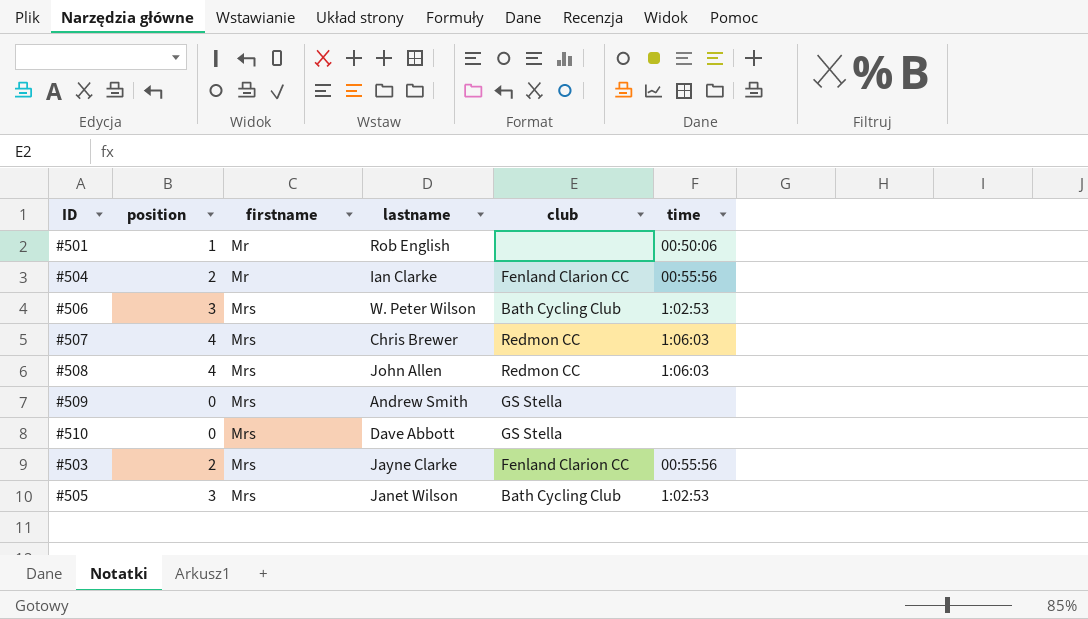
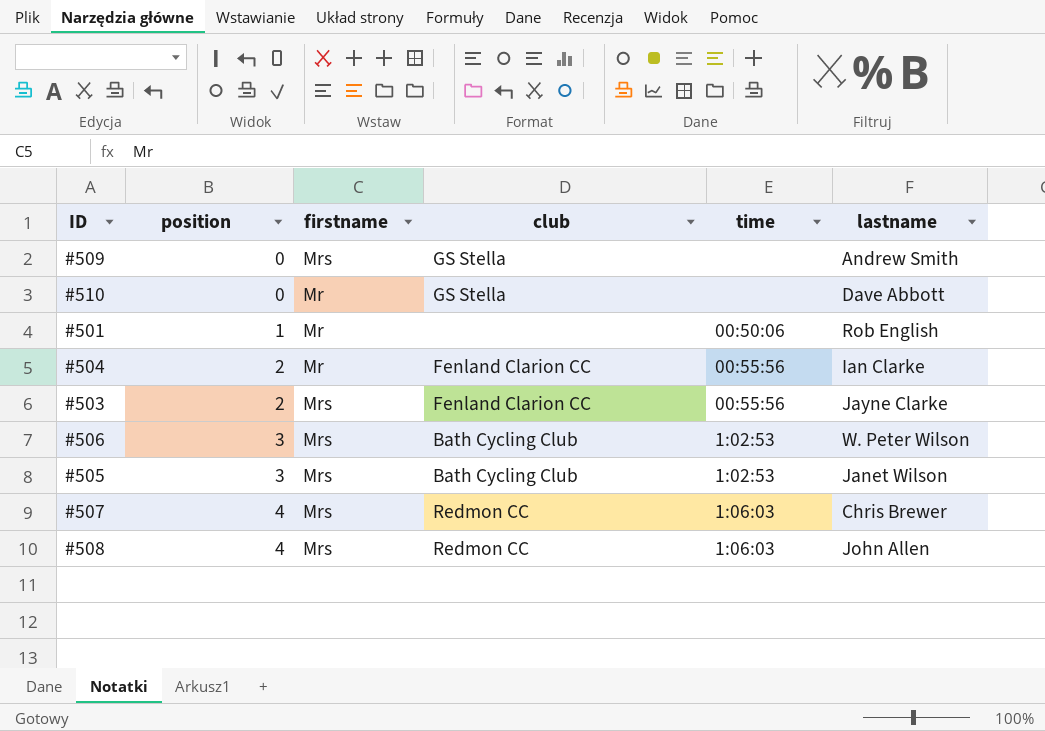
row order: firstname ascending -> position ascending
column lastname | position: 4 -> 6
#510 | firstname: Mrs -> Mr

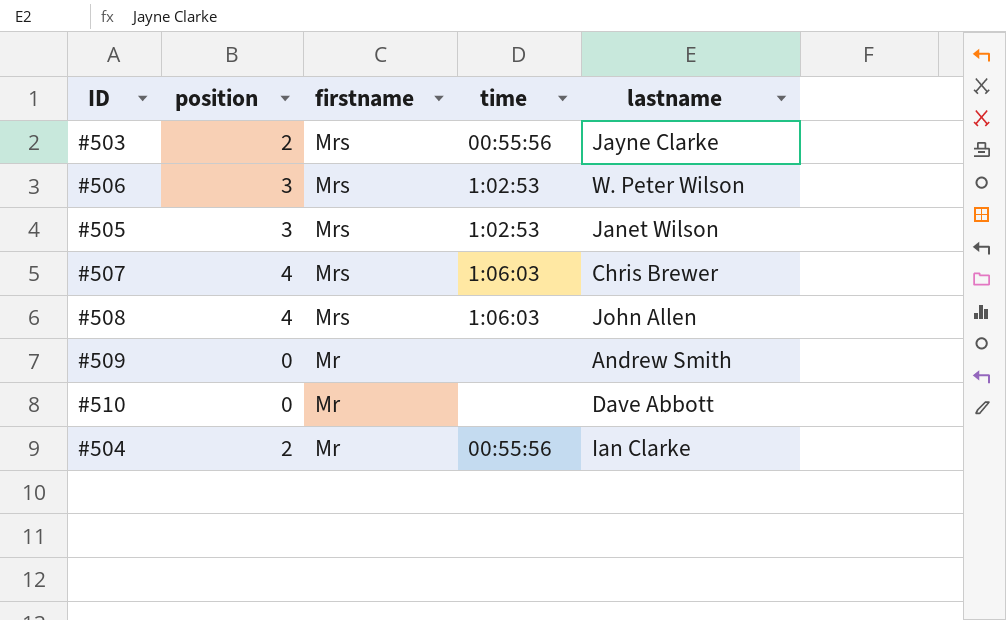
row order: position ascending -> firstname descending
column club | position: 4 -> none
row #501: 1 | Mr | none | 00:50:06 | Rob English -> none
#509 | firstname: Mrs -> Mr

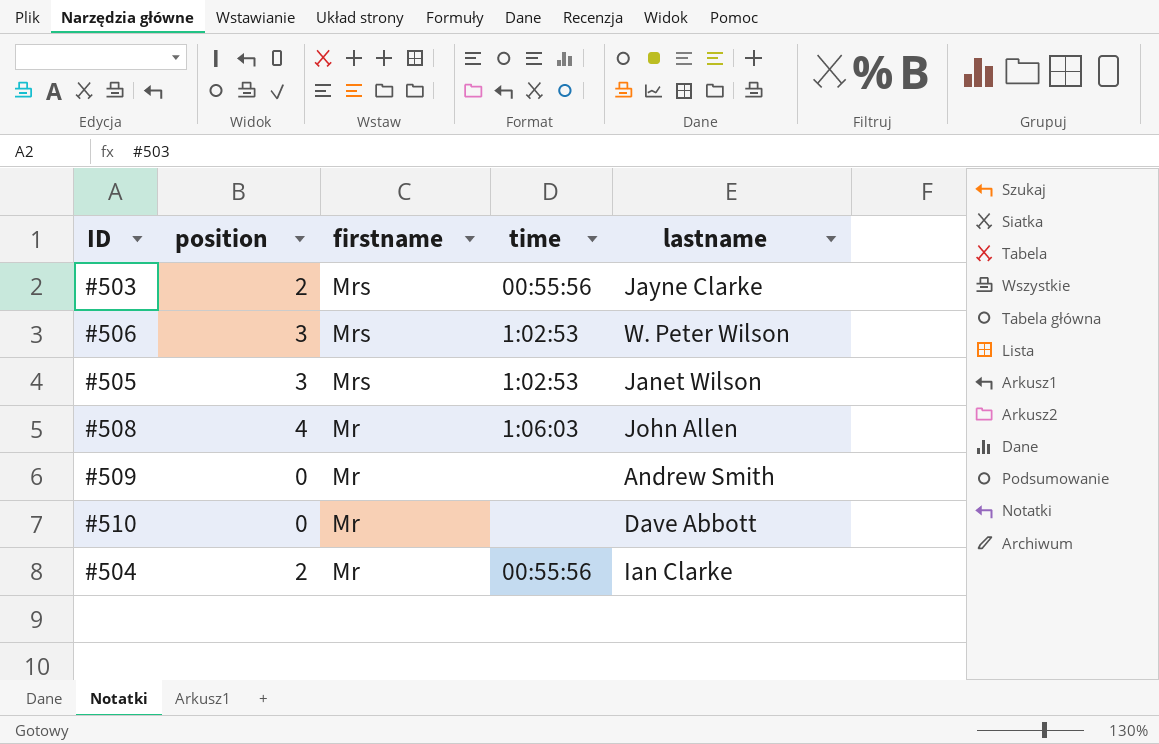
row #507: 4 | Mrs | 1:06:03 | Chris Brewer -> none
#508 | firstname: Mrs -> Mr

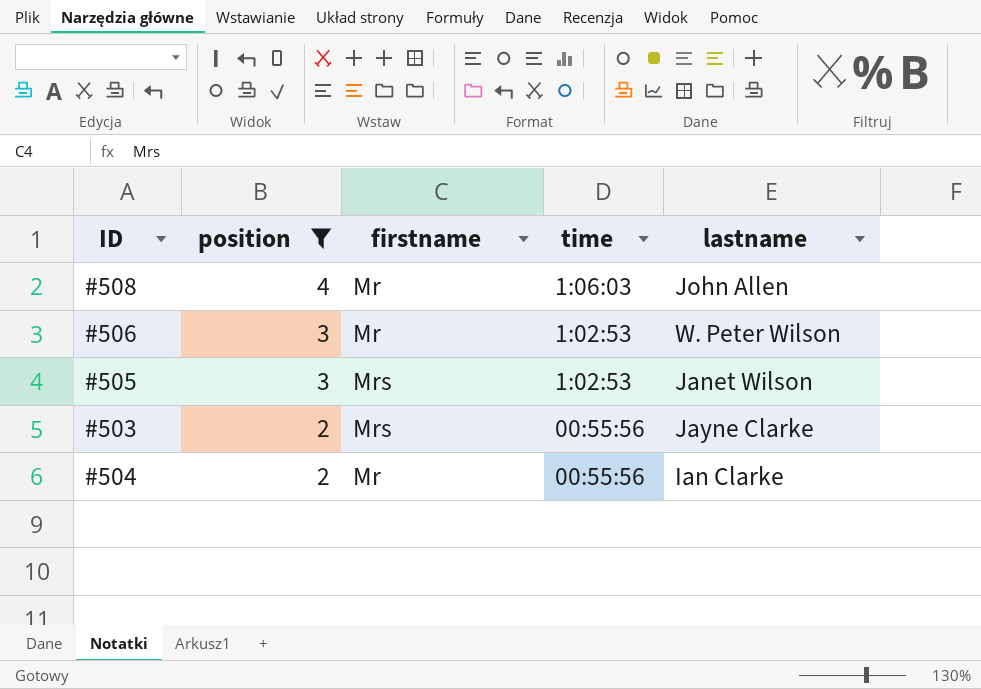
filter: none -> position != 0
row order: firstname descending -> position descending
#506 | firstname: Mrs -> Mr

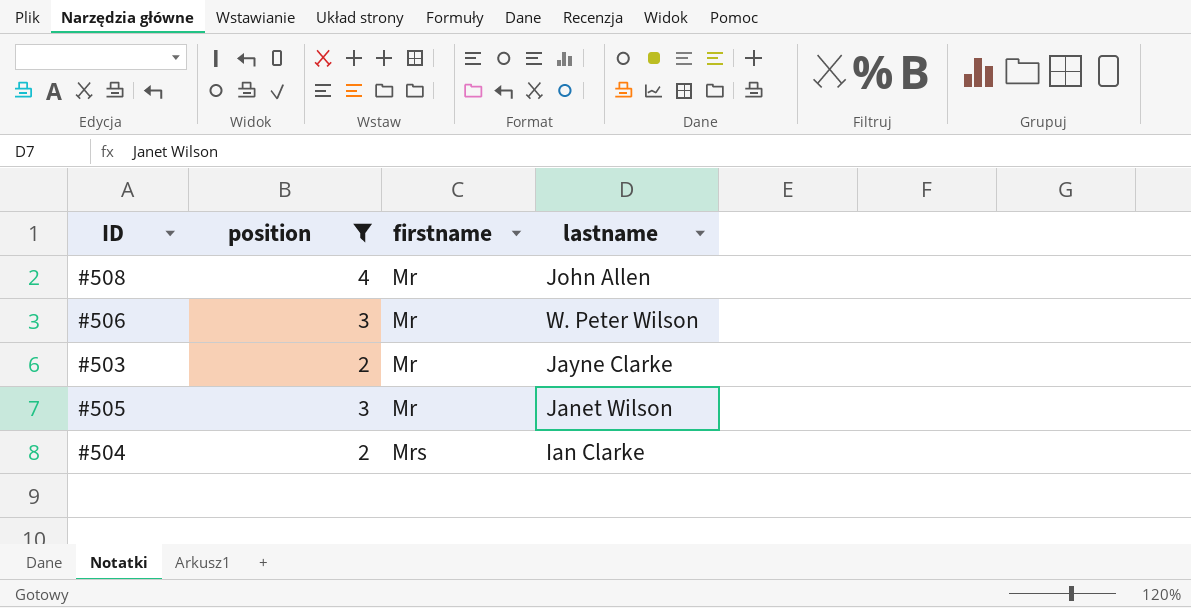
row order: position descending -> firstname ascending
column time | position: 4 -> none
#503 | firstname: Mrs -> Mr
#505 | firstname: Mrs -> Mr
#504 | firstname: Mr -> Mrs

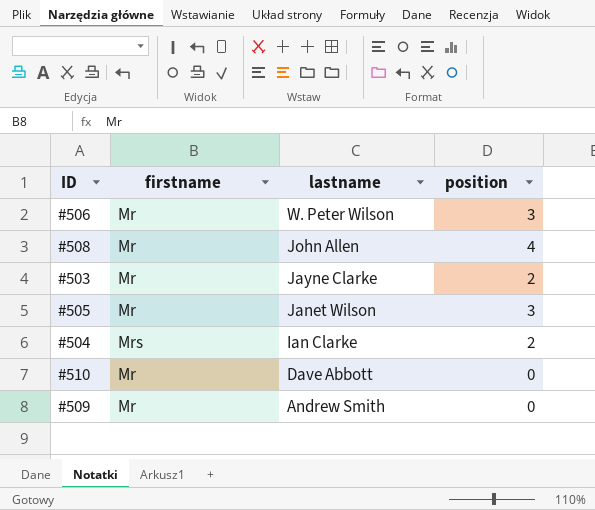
filter: position != 0 -> none
row order: firstname ascending -> lastname descending
column position | position: 2 -> 4

